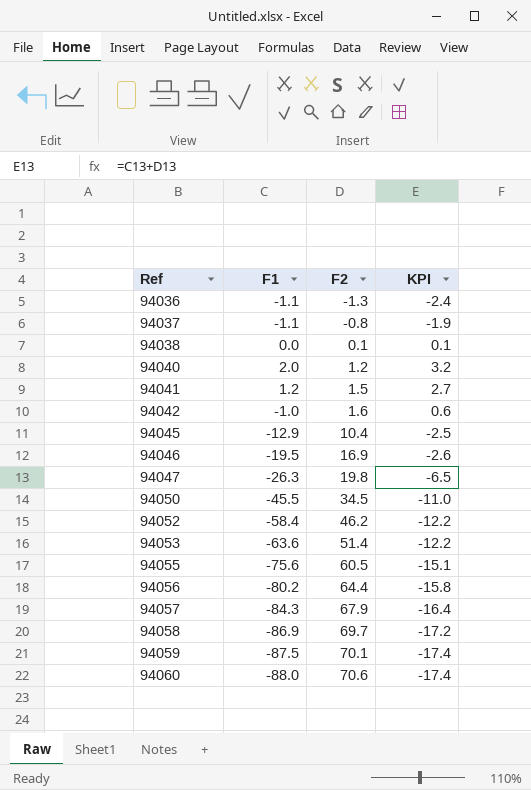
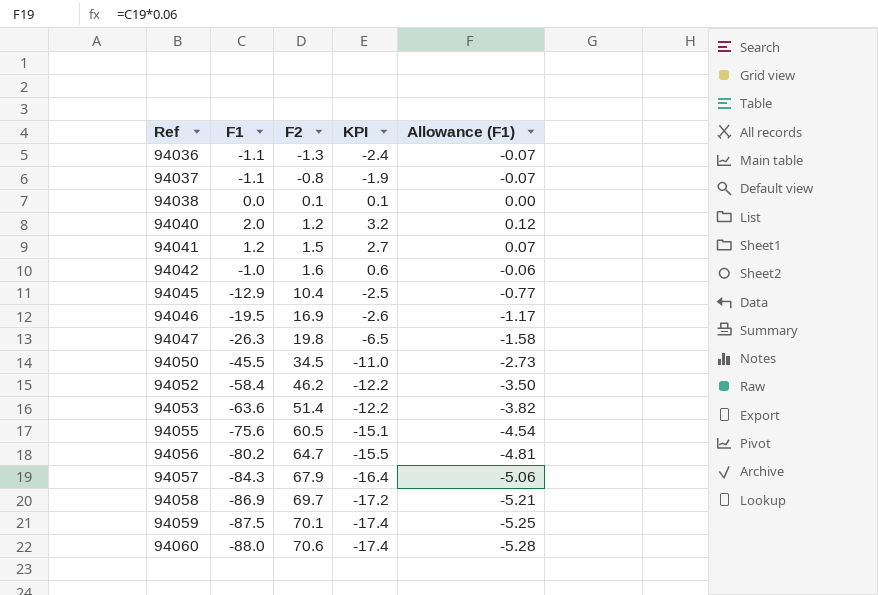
column Allowance (F1) | formula: none -> [F1] * 0.06
94056 | F2: 64.4 -> 64.7
94056 | KPI: -15.8 -> -15.5

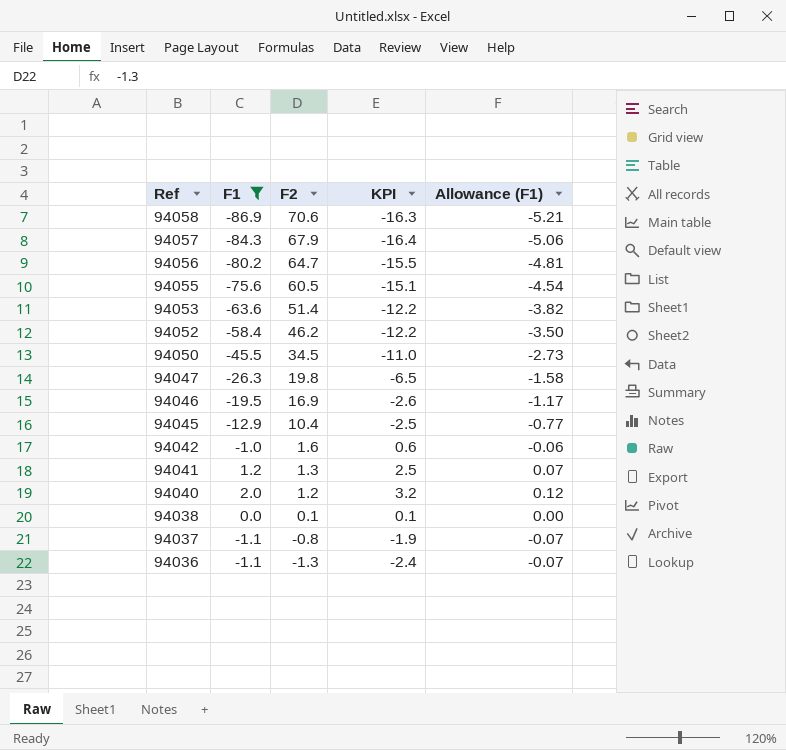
filter: none -> F1 >= -86.9
row order: Ref ascending -> Ref descending
94058 | F2: 69.7 -> 70.6
94058 | KPI: -17.2 -> -16.3
94041 | F2: 1.5 -> 1.3
94041 | KPI: 2.7 -> 2.5

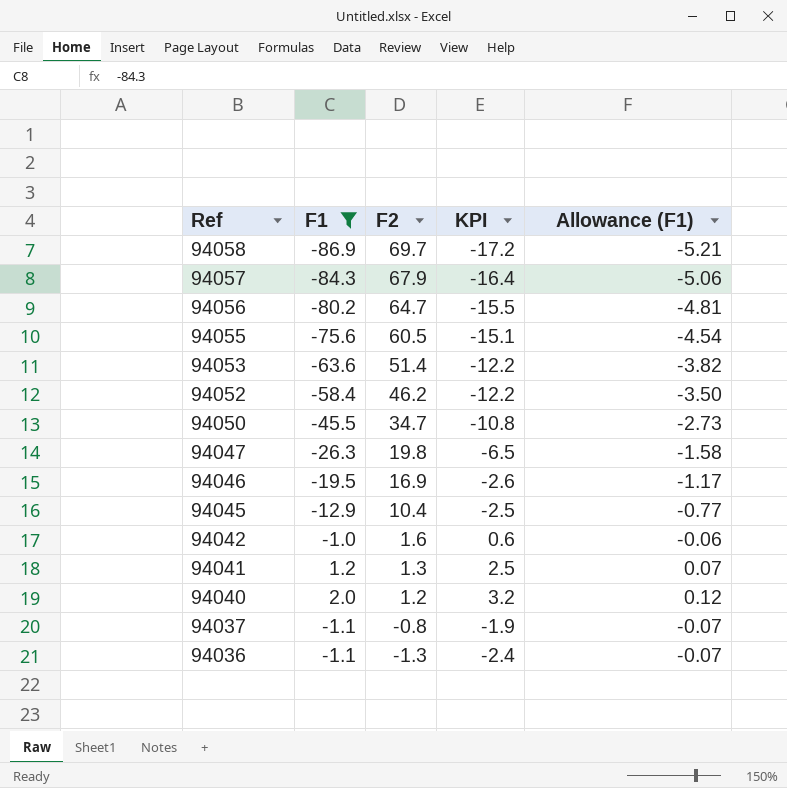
row 94038: 0.0 | 0.1 | 0.1 | 0.00 -> none
94058 | F2: 70.6 -> 69.7
94058 | KPI: -16.3 -> -17.2
94050 | F2: 34.5 -> 34.7
94050 | KPI: -11.0 -> -10.8

